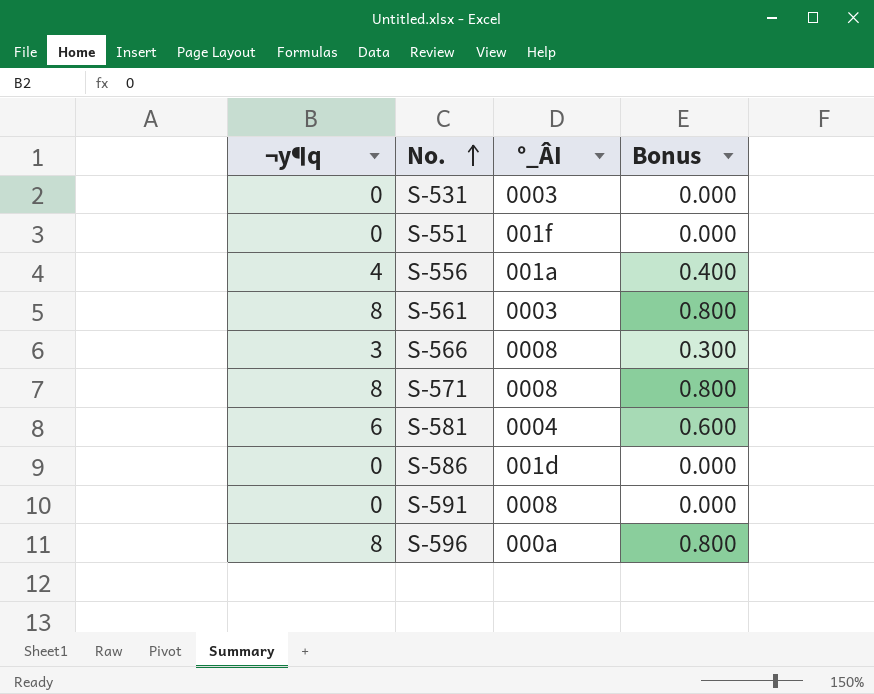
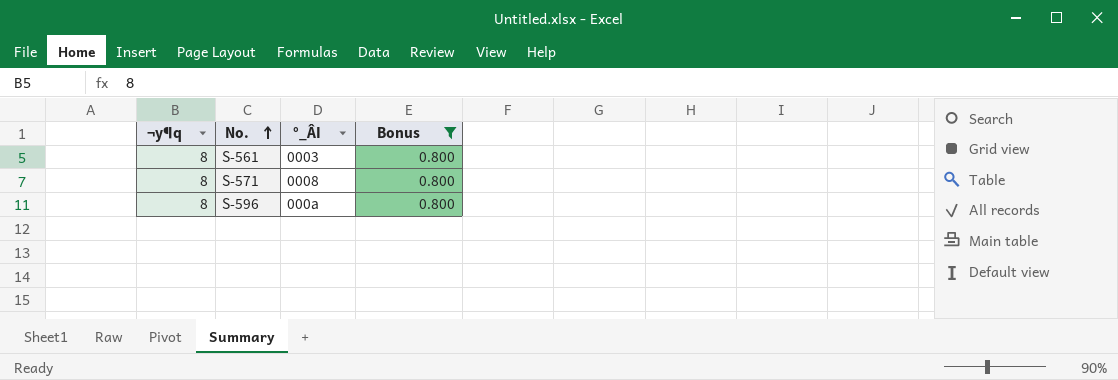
filter: none -> Bonus = 0.800

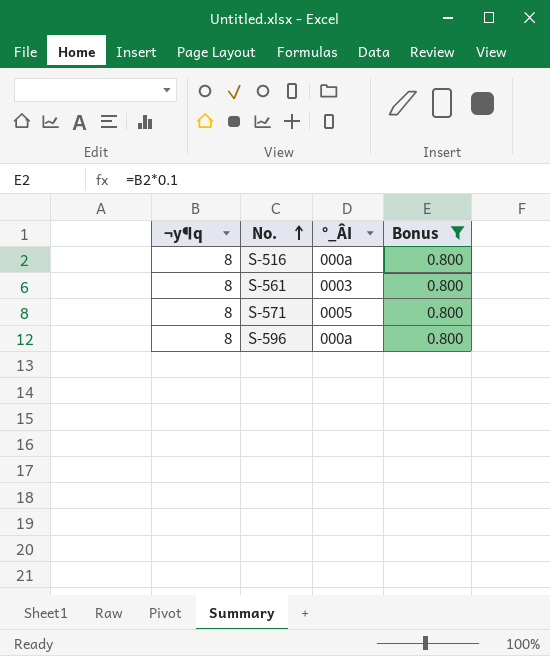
row S-516: none -> 8 | 000a | 0.800
S-571 | °_ÂI: 0008 -> 0005

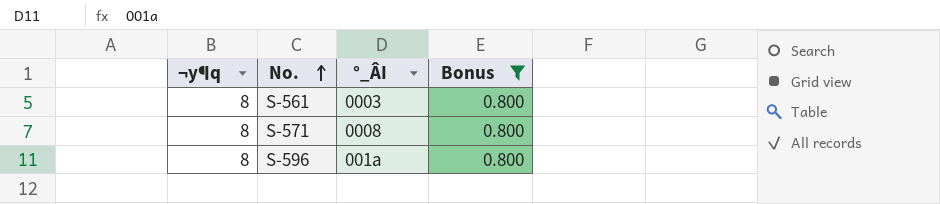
row S-516: 8 | 000a | 0.800 -> none
S-571 | °_ÂI: 0005 -> 0008
S-596 | °_ÂI: 000a -> 001a

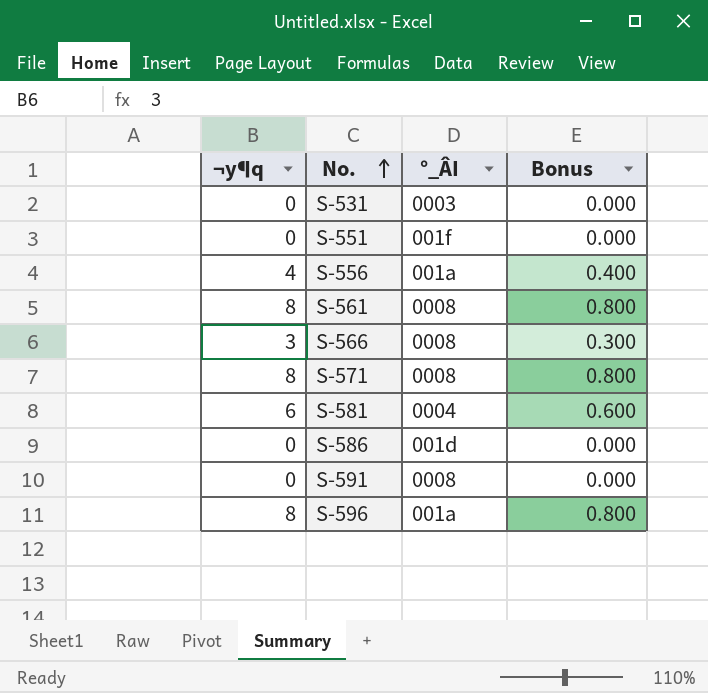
filter: Bonus = 0.800 -> none
S-561 | °_ÂI: 0003 -> 0008

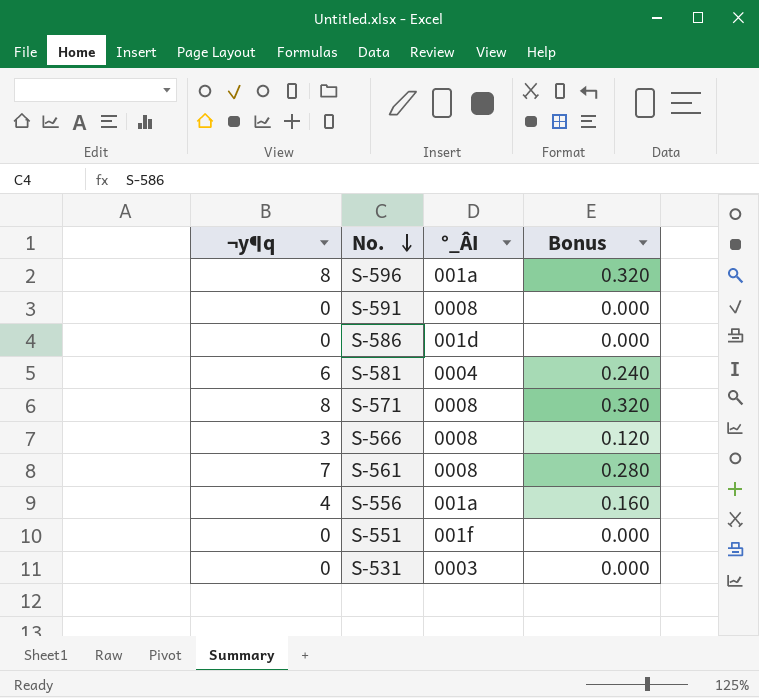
row order: No. ascending -> No. descending
column Bonus | formula: [¬y¶q] * 0.1 -> [¬y¶q] * 0.04
S-561 | ¬y¶q: 8 -> 7

